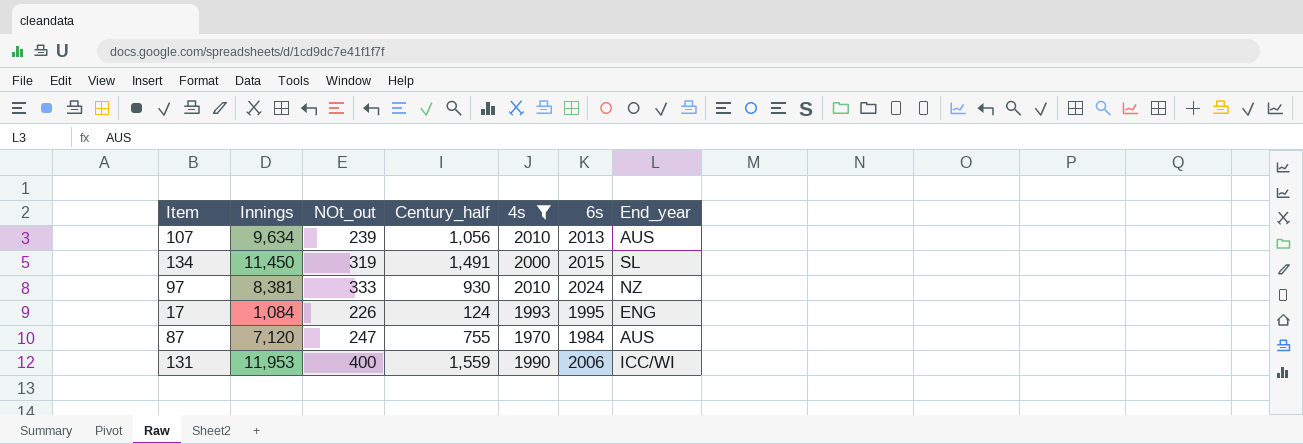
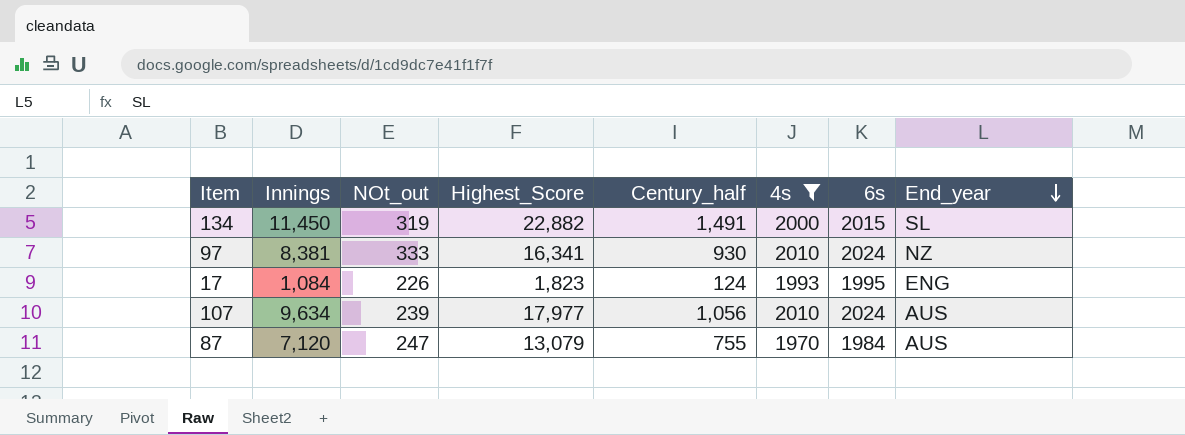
row order: none -> End_year descending
column Highest_Score | position: none -> 4
row 131: 11,953 | 400 | 1,559 | 1990 | 2006 | ICC/WI -> none
107 | 6s: 2013 -> 2024

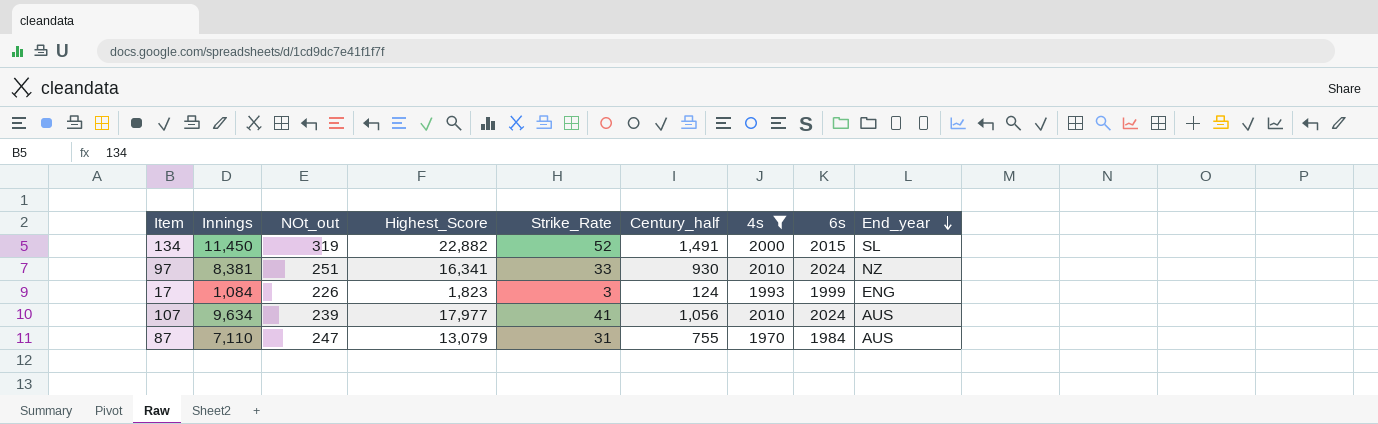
column Strike_Rate | position: none -> 5
97 | NOt_out: 333 -> 251
17 | 6s: 1995 -> 1999
87 | Innings: 7,120 -> 7,110

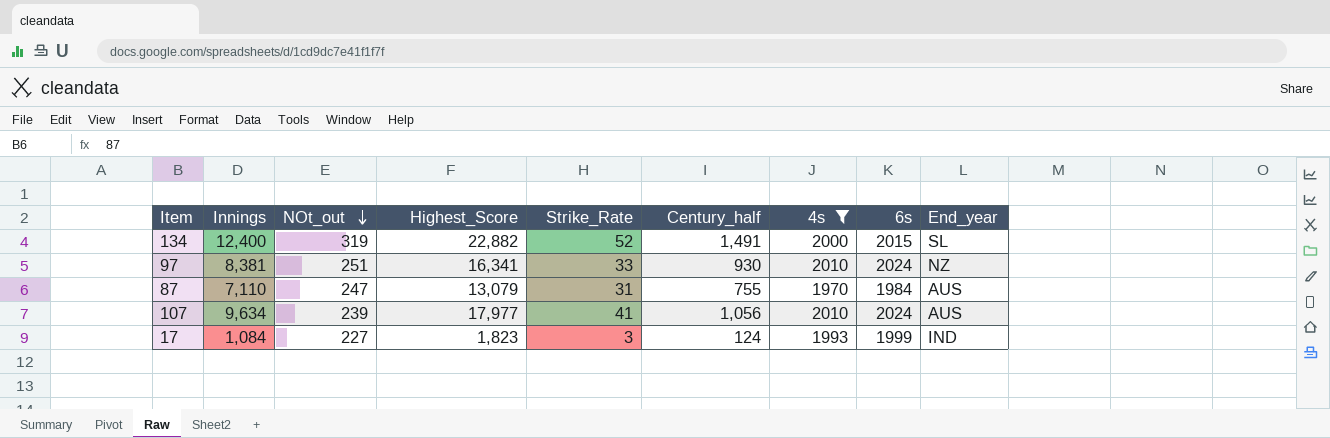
row order: End_year descending -> NOt_out descending
134 | Innings: 11,450 -> 12,400
17 | NOt_out: 226 -> 227
17 | End_year: ENG -> IND

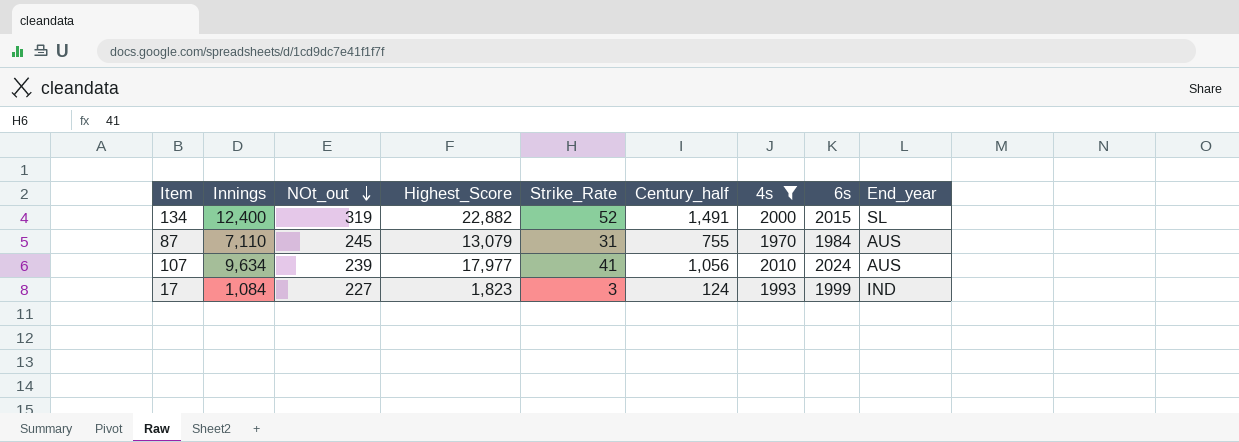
row 97: 8,381 | 251 | 16,341 | 33 | 930 | 2010 | 2024 | NZ -> none
87 | NOt_out: 247 -> 245

